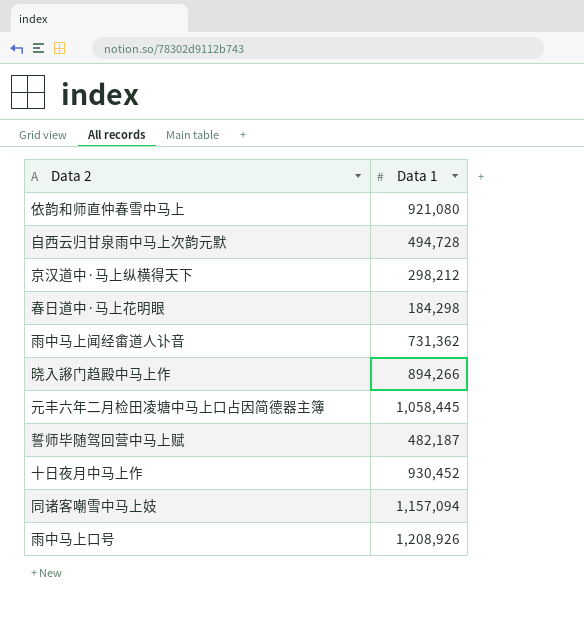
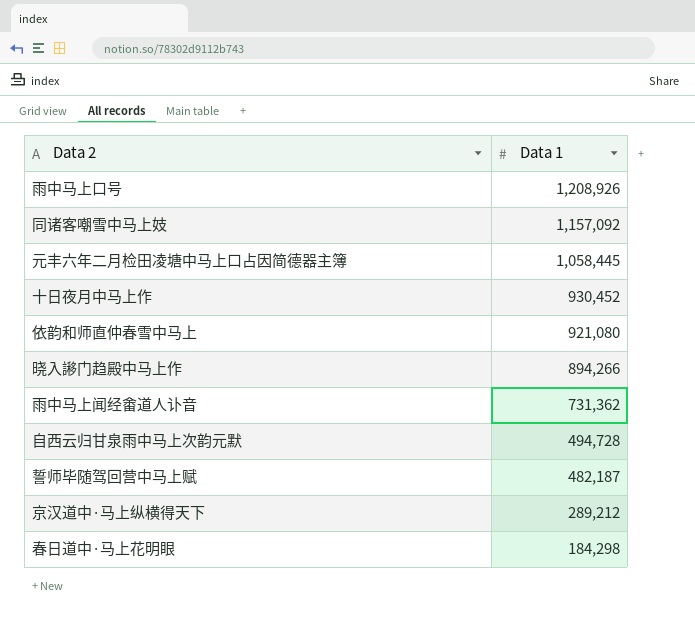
row order: none -> Data 1 descending
同诸客嘲雪中马上妓 | Data 1: 1,157,094 -> 1,157,092
京汉道中·马上纵横得天下 | Data 1: 298,212 -> 289,212

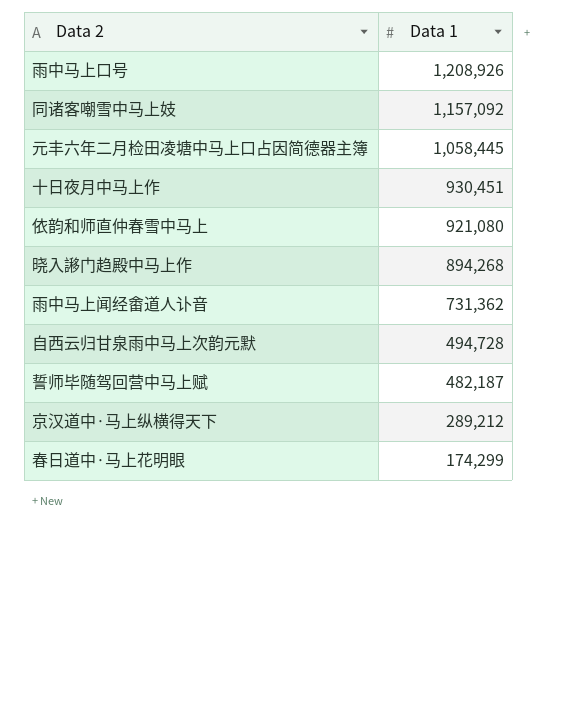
十日夜月中马上作 | Data 1: 930,452 -> 930,451
晓入謻门趋殿中马上作 | Data 1: 894,266 -> 894,268
春日道中·马上花明眼 | Data 1: 184,298 -> 174,299

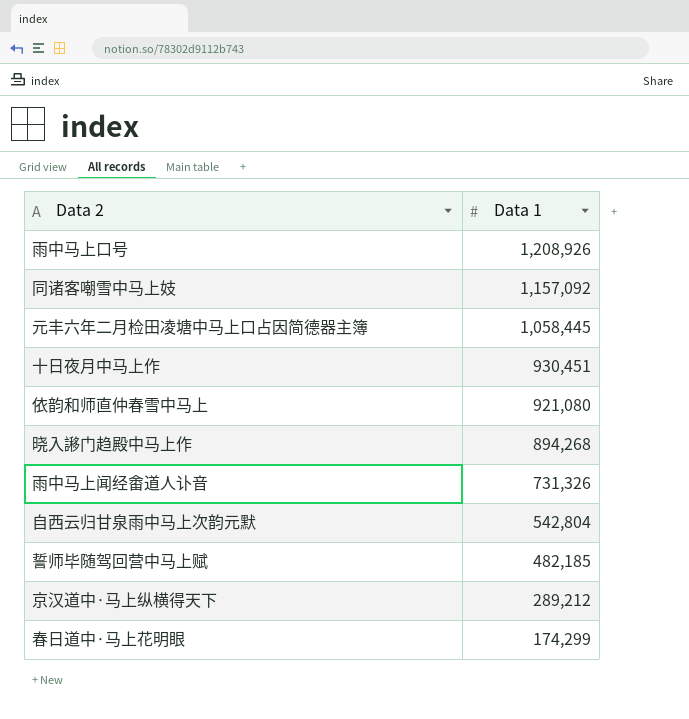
雨中马上闻经畬道人讣音 | Data 1: 731,362 -> 731,326
自西云归甘泉雨中马上次韵元默 | Data 1: 494,728 -> 542,804
誓师毕随驾回营中马上赋 | Data 1: 482,187 -> 482,185

